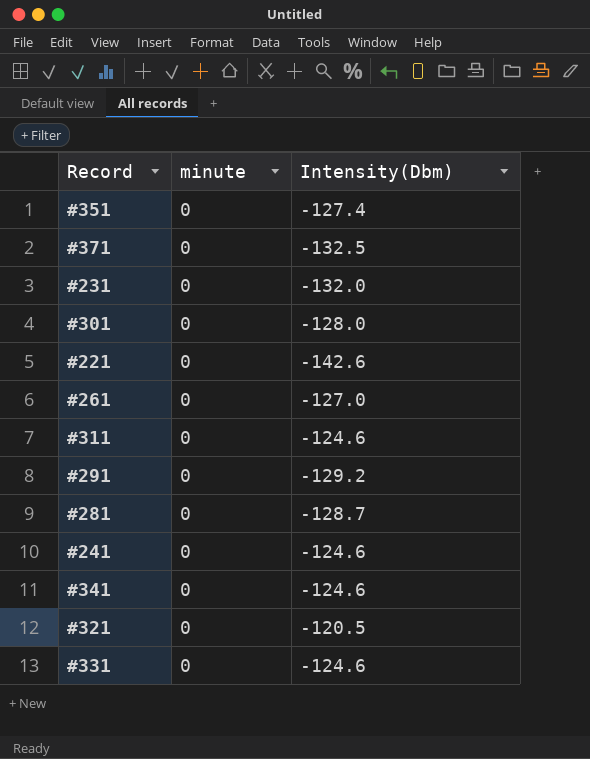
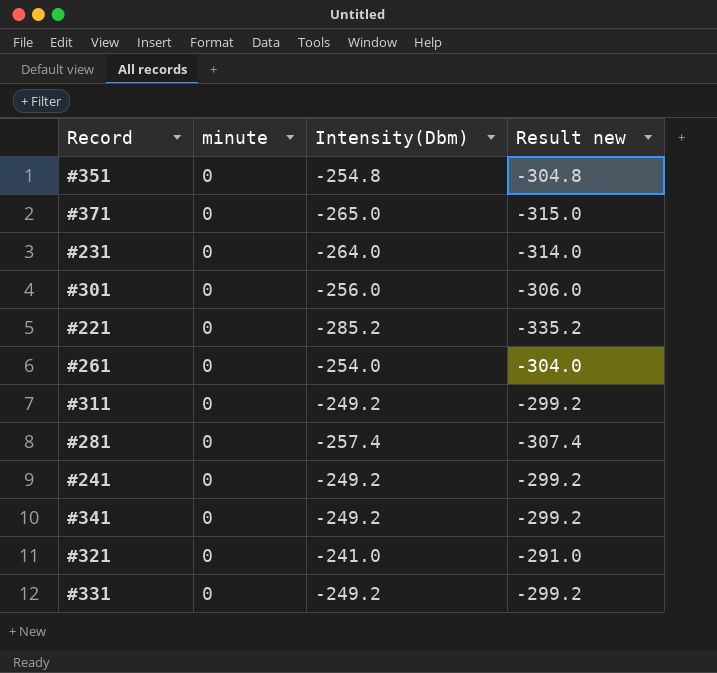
column Result new | formula: none -> [Intensity(Dbm)] - 50
row #291: 0 | -129.2 -> none
#351 | Intensity(Dbm): -127.4 -> -254.8
#371 | Intensity(Dbm): -132.5 -> -265.0
#231 | Intensity(Dbm): -132.0 -> -264.0
#301 | Intensity(Dbm): -128.0 -> -256.0
#221 | Intensity(Dbm): -142.6 -> -285.2
#261 | Intensity(Dbm): -127.0 -> -254.0
#311 | Intensity(Dbm): -124.6 -> -249.2
#281 | Intensity(Dbm): -128.7 -> -257.4
#241 | Intensity(Dbm): -124.6 -> -249.2
#341 | Intensity(Dbm): -124.6 -> -249.2
#321 | Intensity(Dbm): -120.5 -> -241.0
#331 | Intensity(Dbm): -124.6 -> -249.2

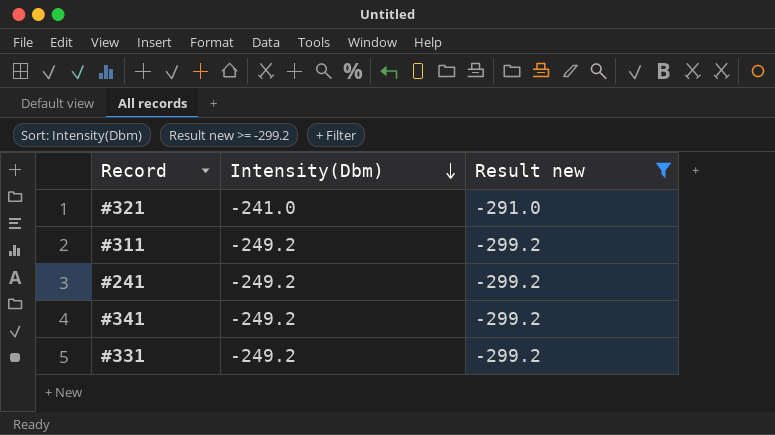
filter: none -> Result new >= -299.2
row order: none -> Intensity(Dbm) descending
column minute | position: 2 -> none

